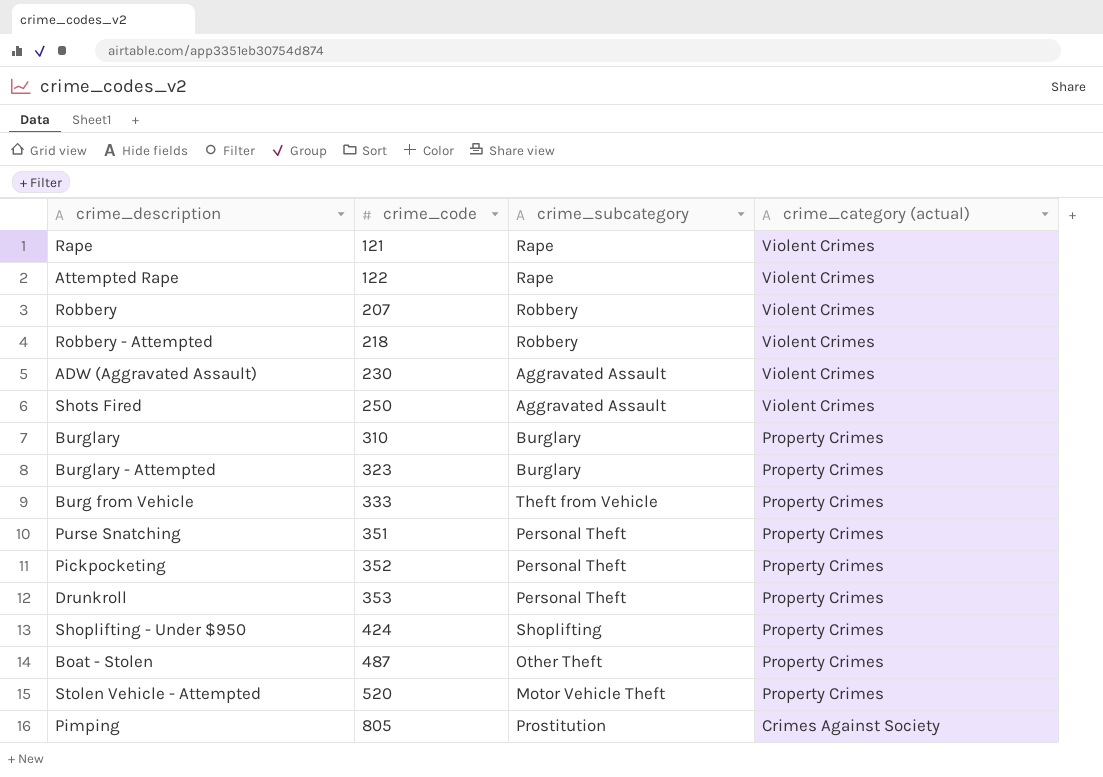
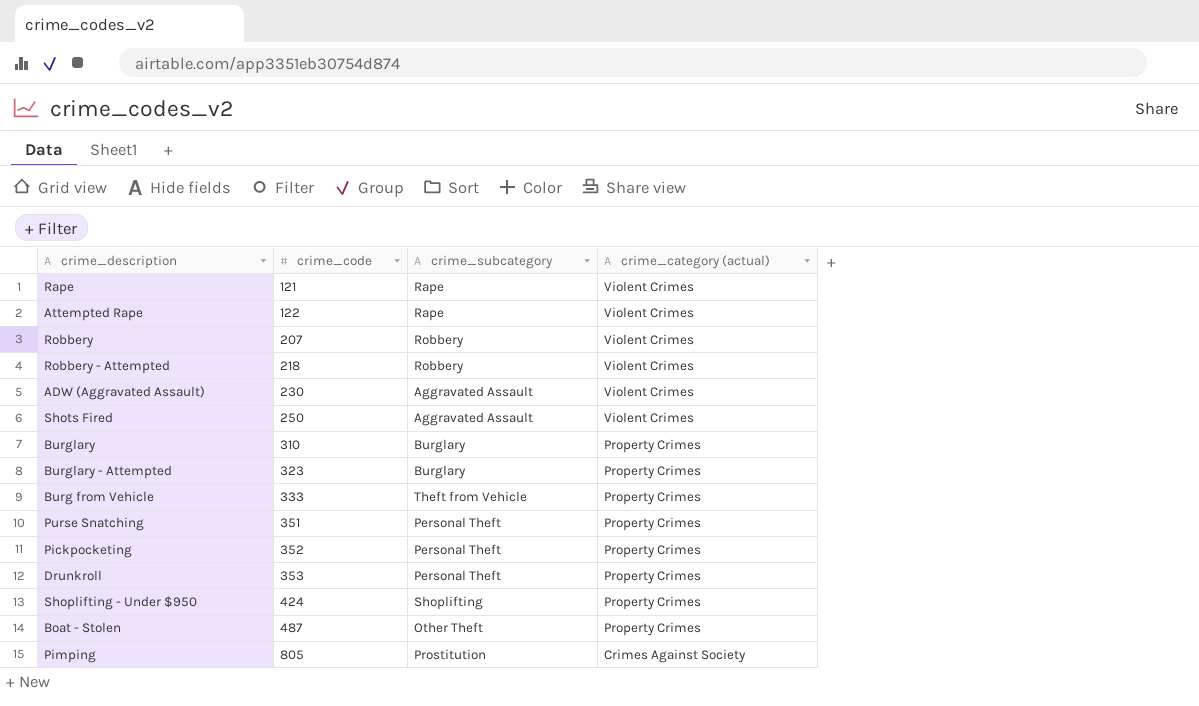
row Stolen Vehicle - Attempted: 520 | Motor Vehicle Theft | Property Crimes -> none

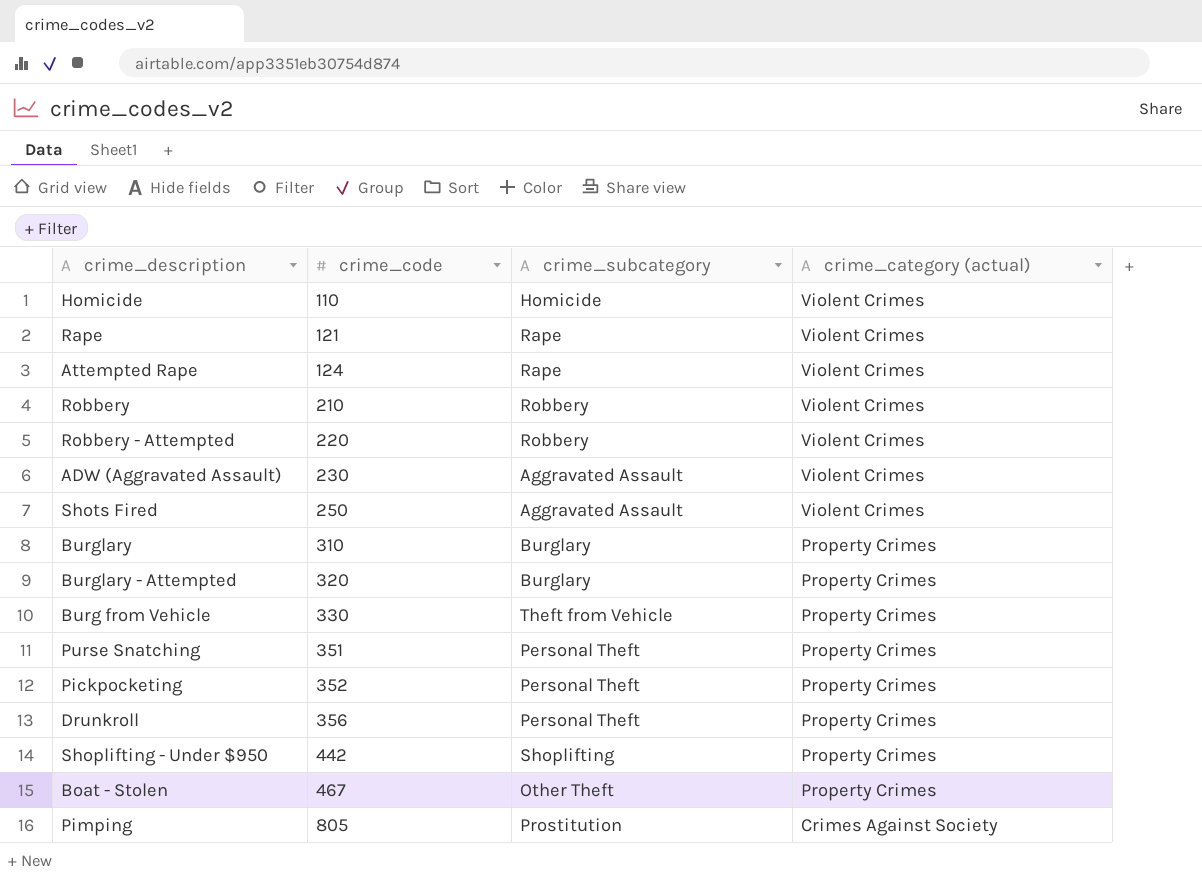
row Homicide: none -> 110 | Homicide | Violent Crimes
Attempted Rape | crime_code: 122 -> 124
Robbery | crime_code: 207 -> 210
Robbery - Attempted | crime_code: 218 -> 220
Burglary - Attempted | crime_code: 323 -> 320
Burg from Vehicle | crime_code: 333 -> 330
Drunkroll | crime_code: 353 -> 356
Shoplifting - Under $950 | crime_code: 424 -> 442
Boat - Stolen | crime_code: 487 -> 467

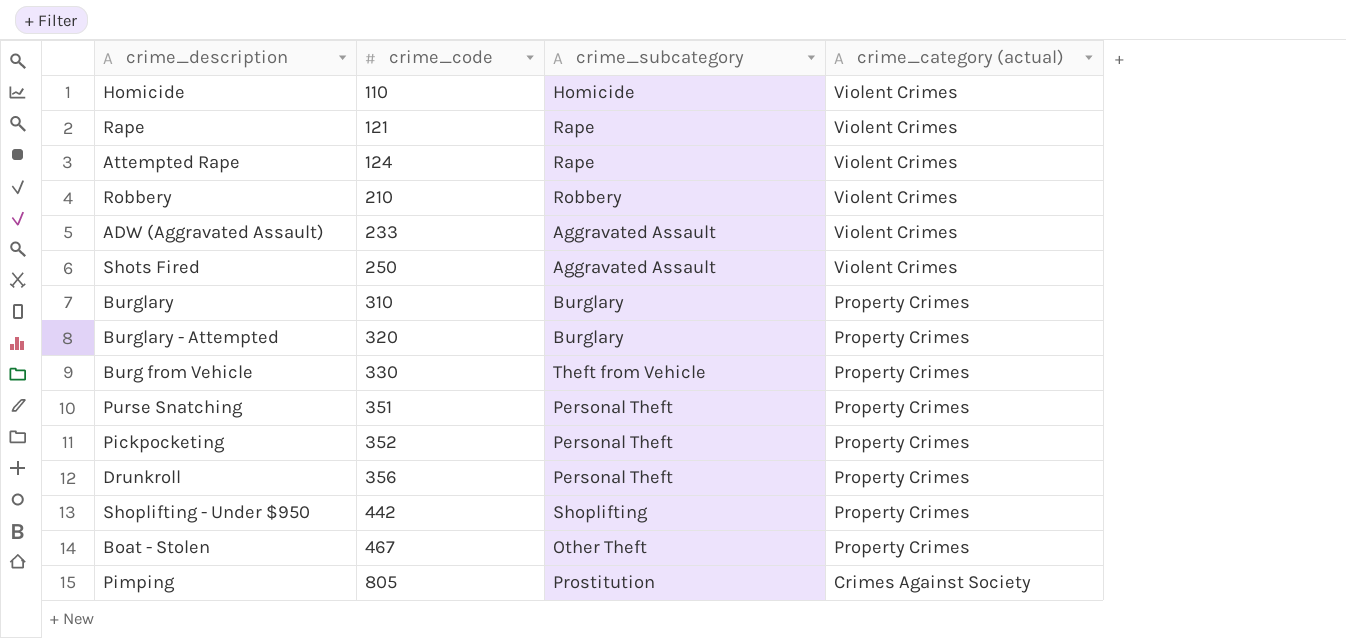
row Robbery - Attempted: 220 | Robbery | Violent Crimes -> none
ADW (Aggravated Assault) | crime_code: 230 -> 233

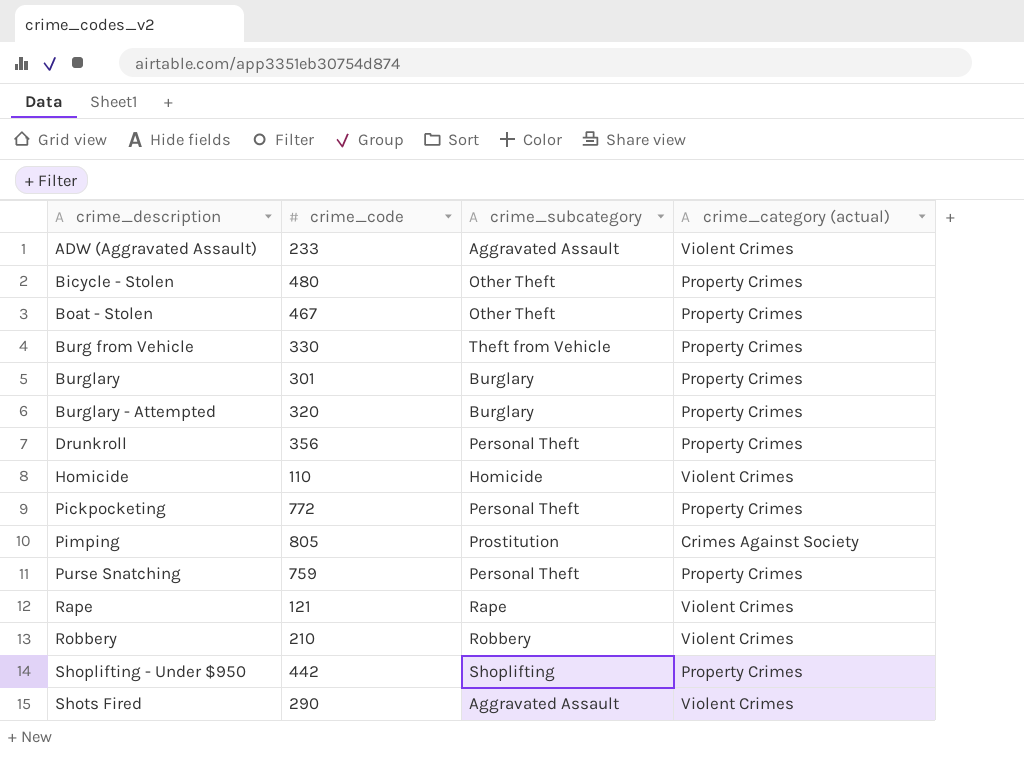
row order: crime_code ascending -> crime_description ascending
row Attempted Rape: 124 | Rape | Violent Crimes -> none
row Bicycle - Stolen: none -> 480 | Other Theft | Property Crimes
Burglary | crime_code: 310 -> 301
Pickpocketing | crime_code: 352 -> 772
Purse Snatching | crime_code: 351 -> 759
Shots Fired | crime_code: 250 -> 290

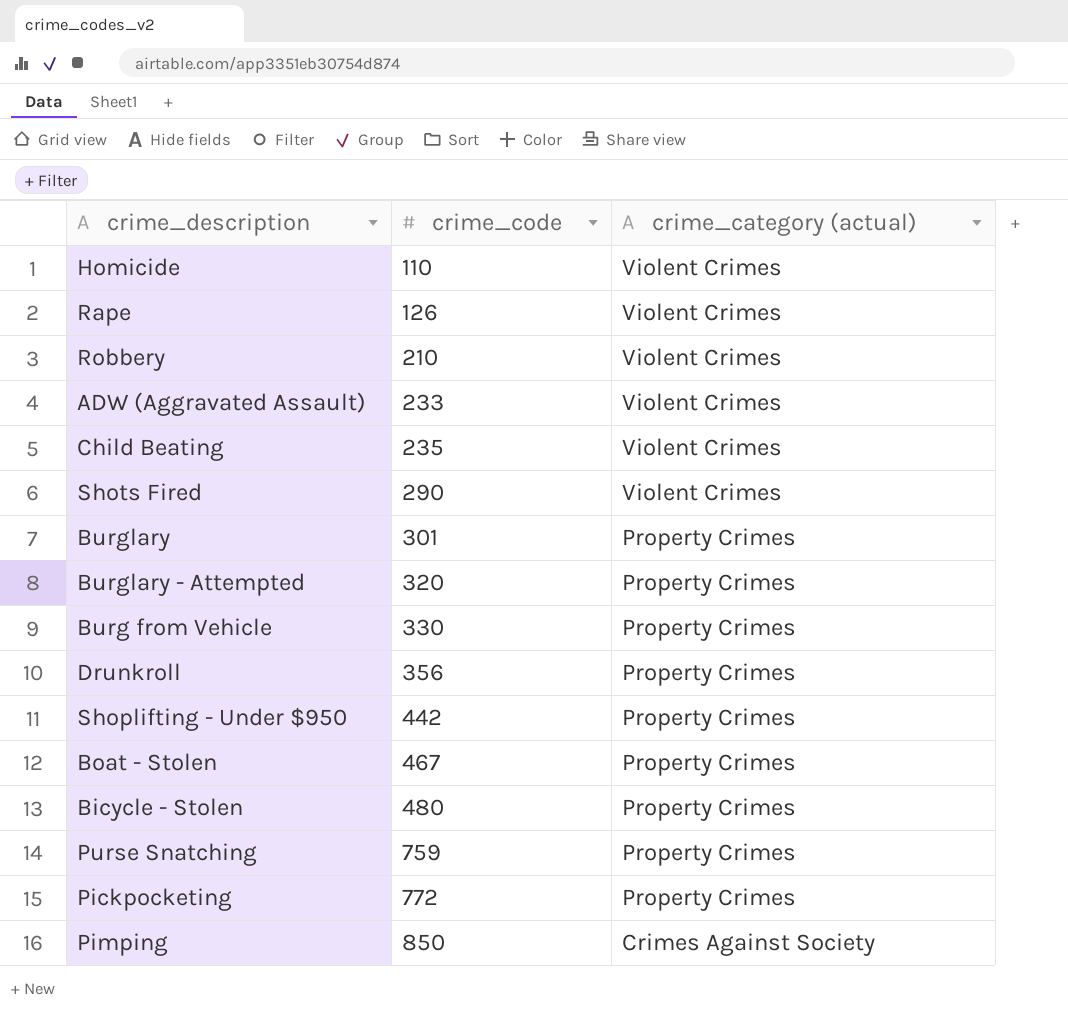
row order: crime_description ascending -> crime_code ascending
column crime_subcategory | position: 3 -> none
Rape | crime_code: 121 -> 126
row Child Beating: none -> 235 | Violent Crimes
Pimping | crime_code: 805 -> 850

